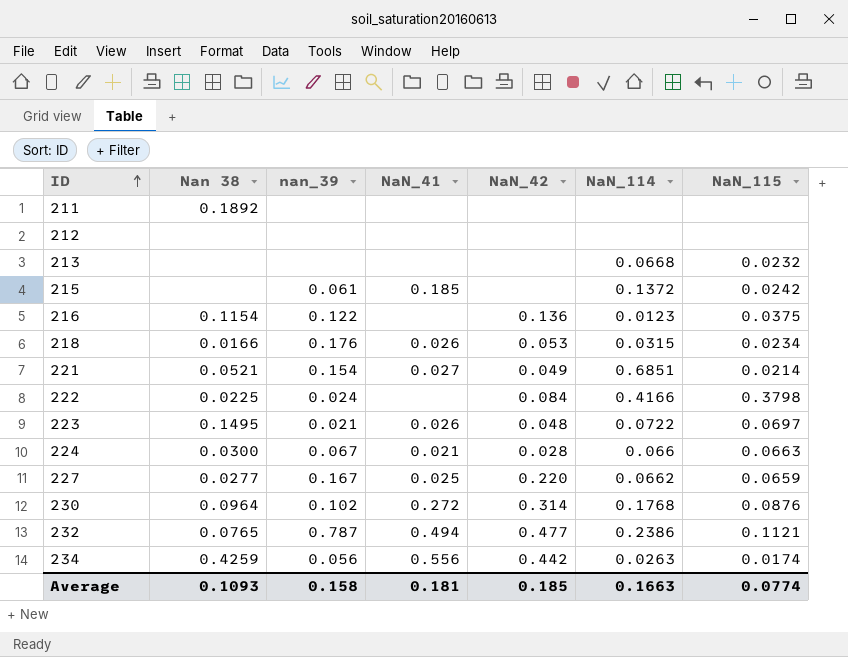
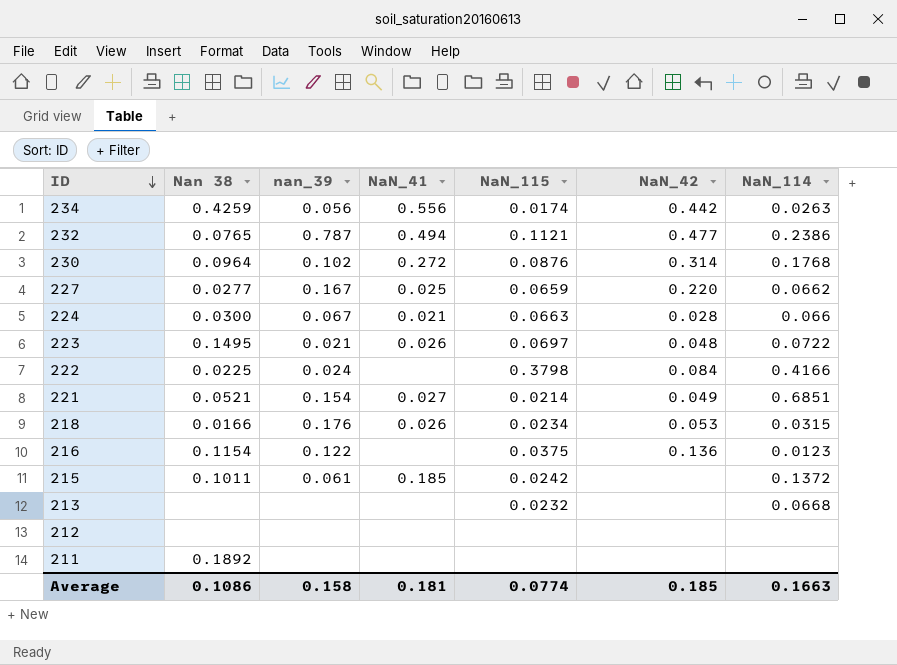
row order: ID ascending -> ID descending
column NaN_115 | position: 7 -> 5
215 | Nan 38: none -> 0.1011
Average | Nan 38: 0.1093 -> 0.1086

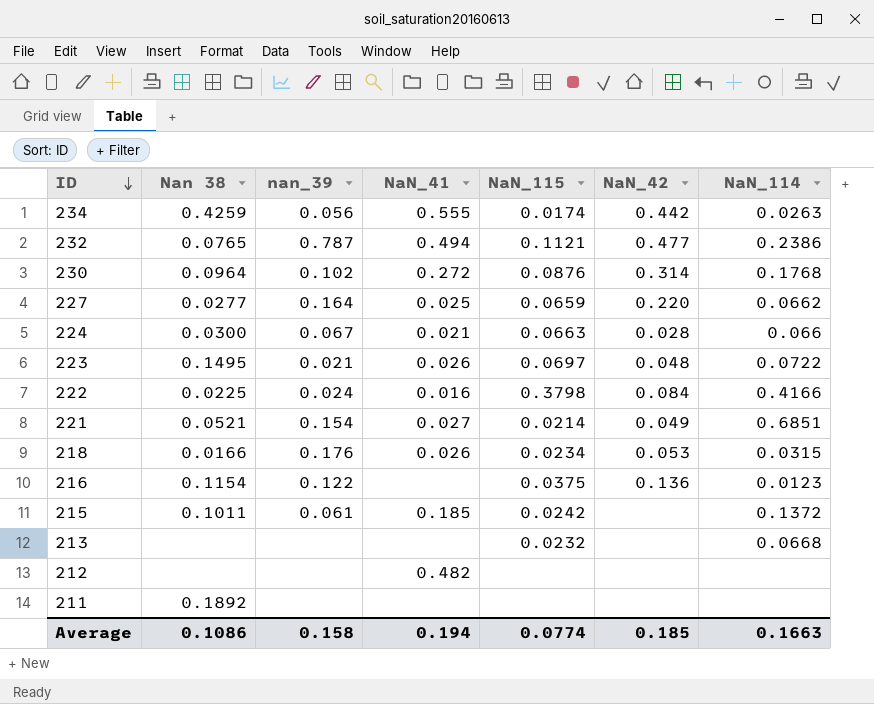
234 | NaN_41: 0.556 -> 0.555
227 | nan_39: 0.167 -> 0.164
222 | NaN_41: none -> 0.016
212 | NaN_41: none -> 0.482
Average | NaN_41: 0.181 -> 0.194

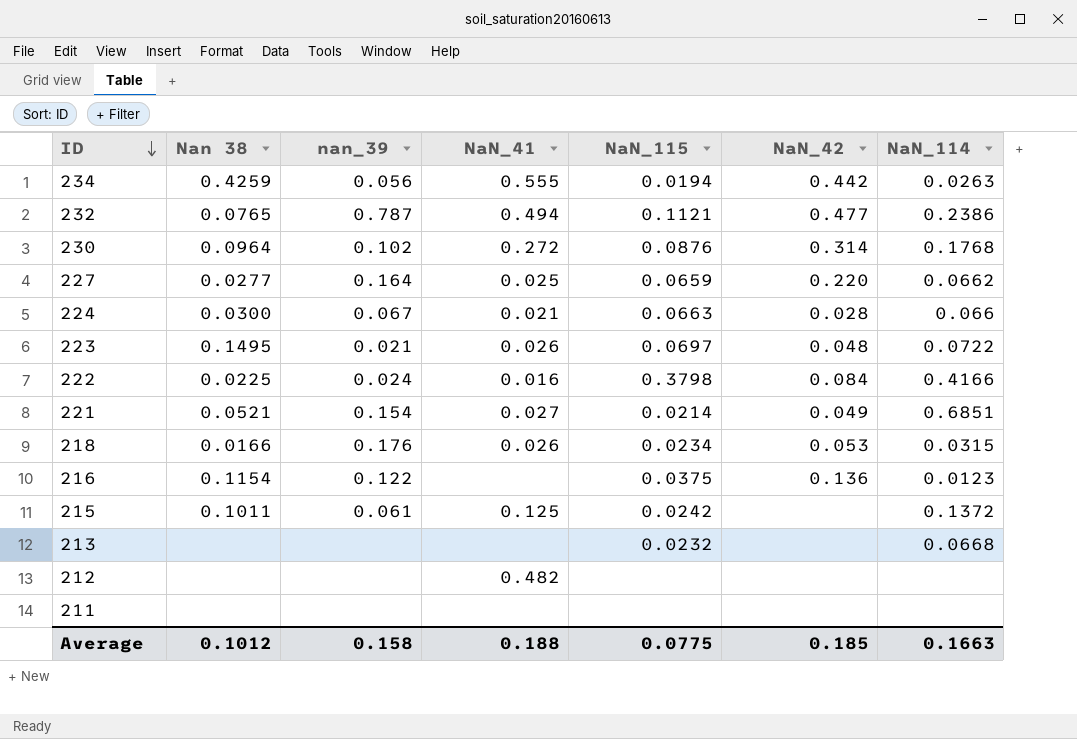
234 | NaN_115: 0.0174 -> 0.0194
215 | NaN_41: 0.185 -> 0.125
211 | Nan 38: 0.1892 -> none
Average | Nan 38: 0.1086 -> 0.1012
Average | NaN_41: 0.194 -> 0.188
Average | NaN_115: 0.0774 -> 0.0775

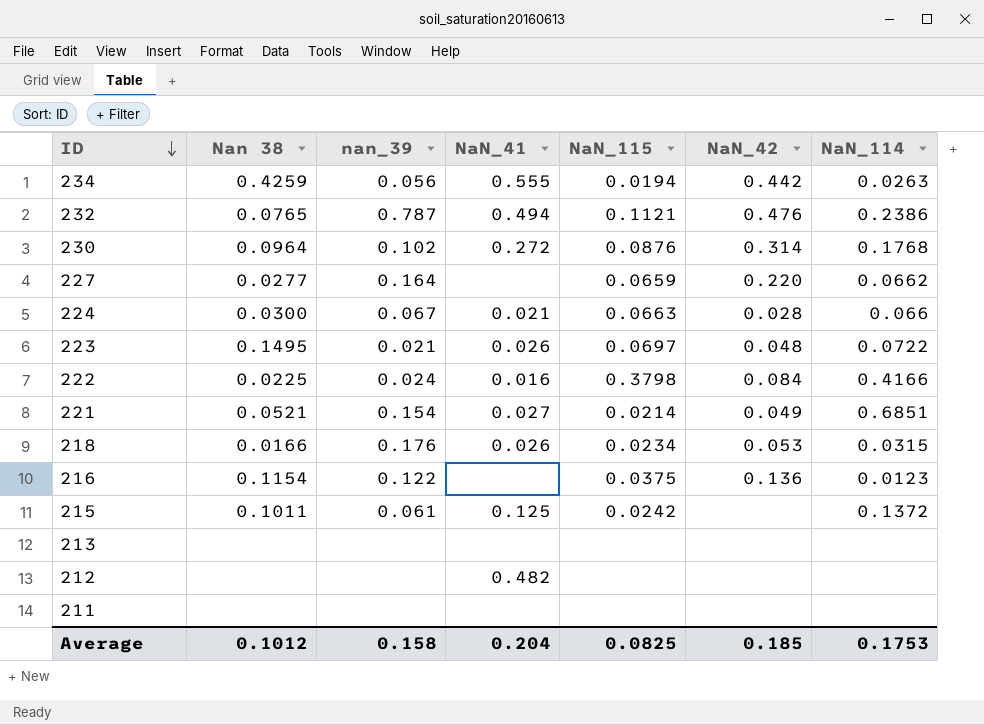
232 | NaN_42: 0.477 -> 0.476
227 | NaN_41: 0.025 -> none
213 | NaN_115: 0.0232 -> none
213 | NaN_114: 0.0668 -> none
Average | NaN_41: 0.188 -> 0.204
Average | NaN_115: 0.0775 -> 0.0825
Average | NaN_114: 0.1663 -> 0.1753

